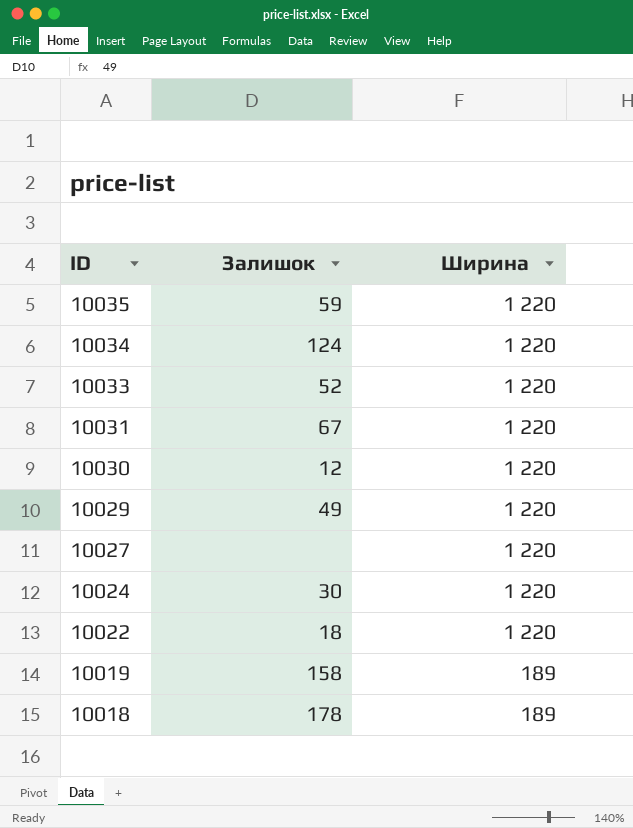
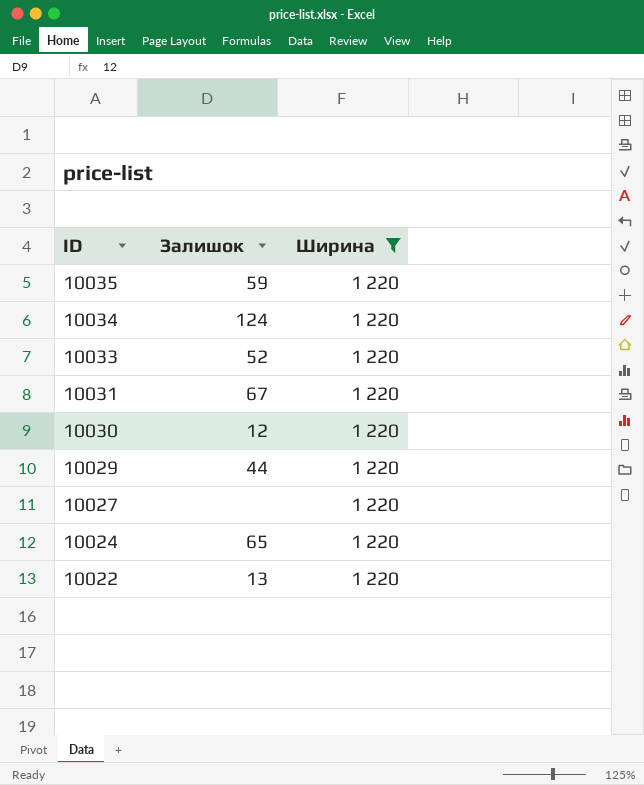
filter: none -> Ширина = 1 220
10029 | Залишок: 49 -> 44
10024 | Залишок: 30 -> 65
10022 | Залишок: 18 -> 13

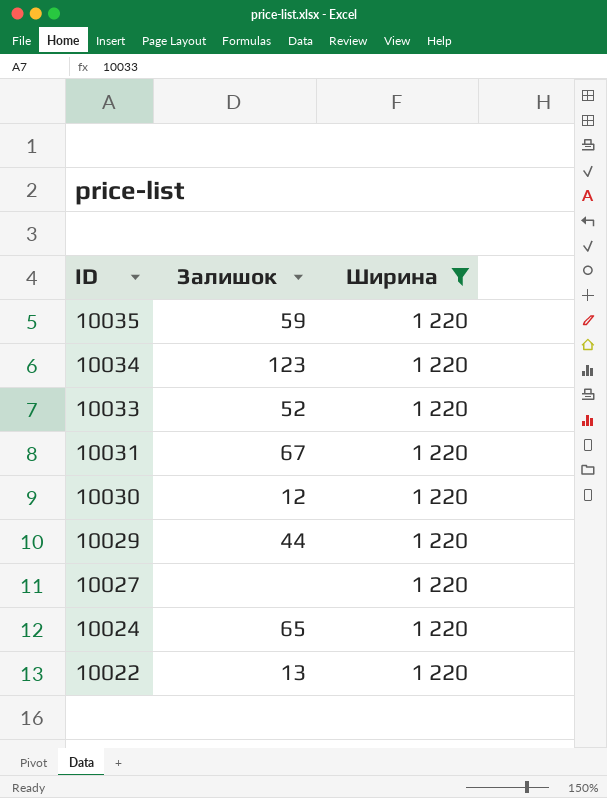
10034 | Залишок: 124 -> 123

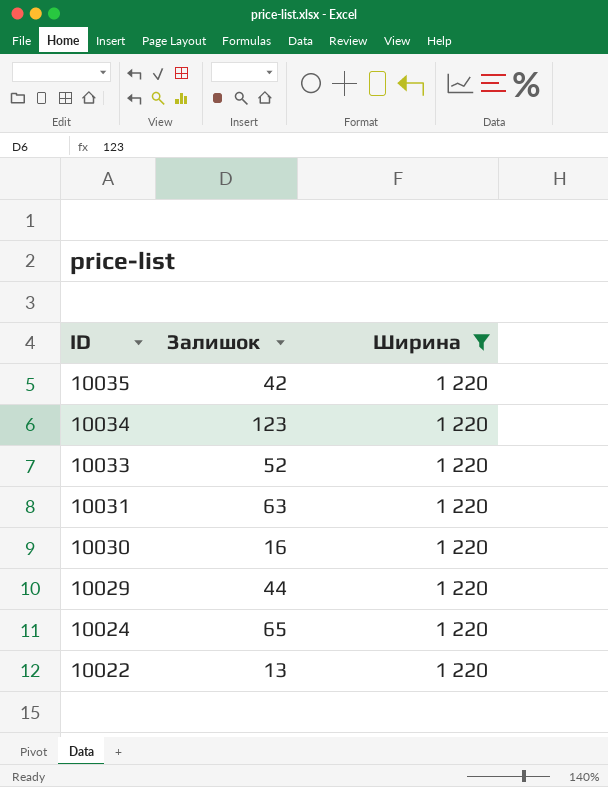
row 10027: none | 1 220 -> none
10035 | Залишок: 59 -> 42
10031 | Залишок: 67 -> 63
10030 | Залишок: 12 -> 16

